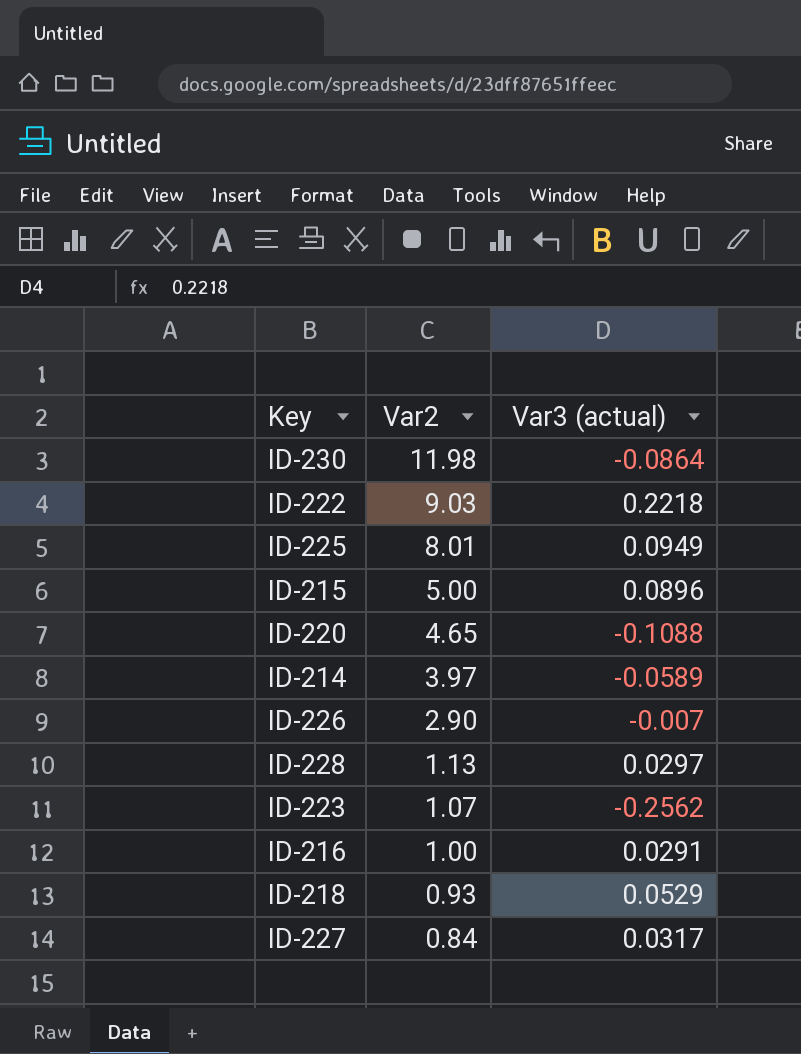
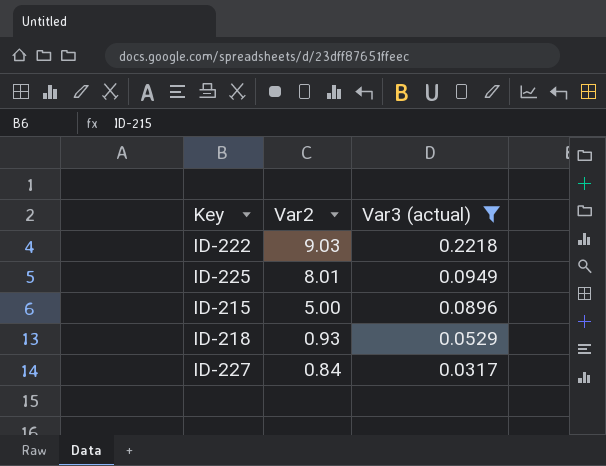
filter: none -> Var3 (actual) >= 0.0317

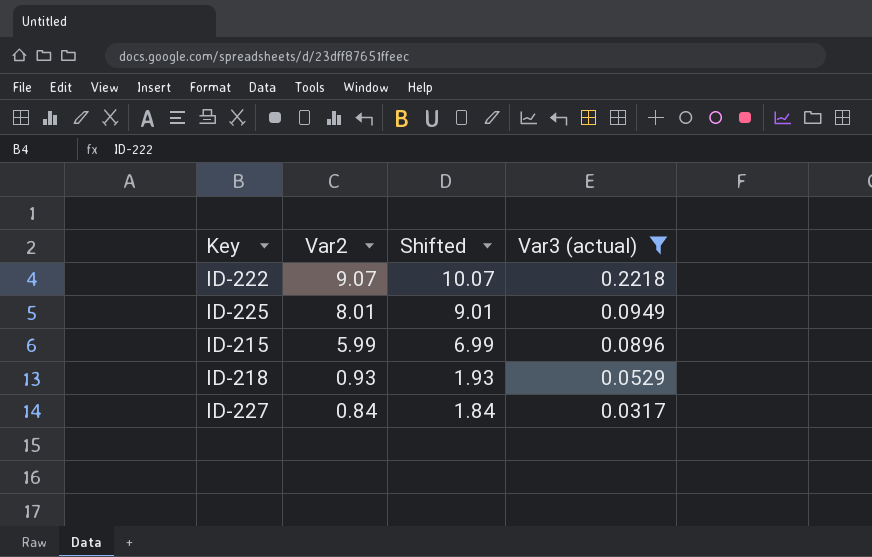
column Shifted | formula: none -> [Var2] + 1
ID-222 | Var2: 9.03 -> 9.07
ID-215 | Var2: 5.00 -> 5.99

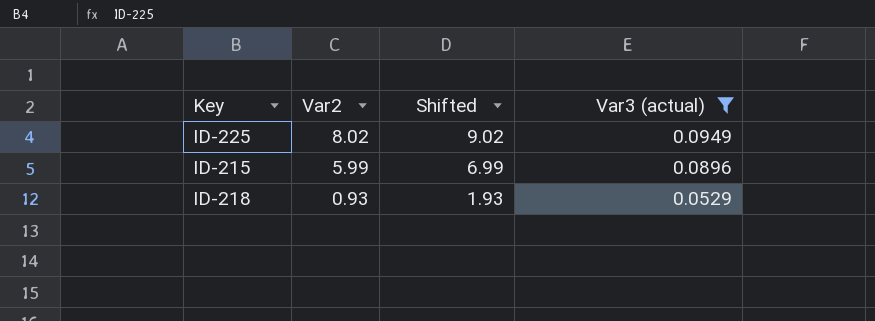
row ID-222: 9.07 | 10.07 | 0.2218 -> none
row ID-227: 0.84 | 1.84 | 0.0317 -> none
ID-225 | Var2: 8.01 -> 8.02
ID-225 | Shifted: 9.01 -> 9.02

